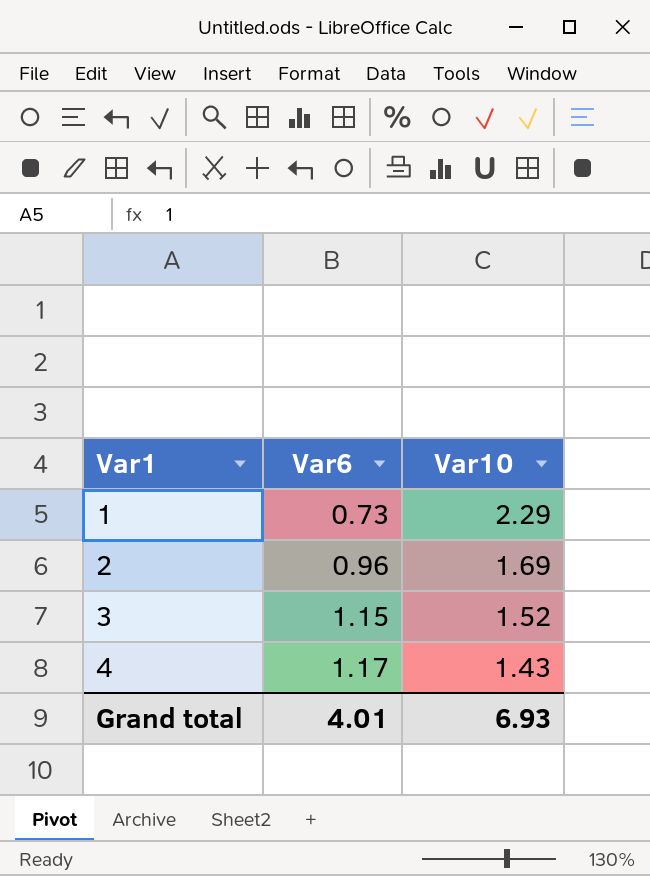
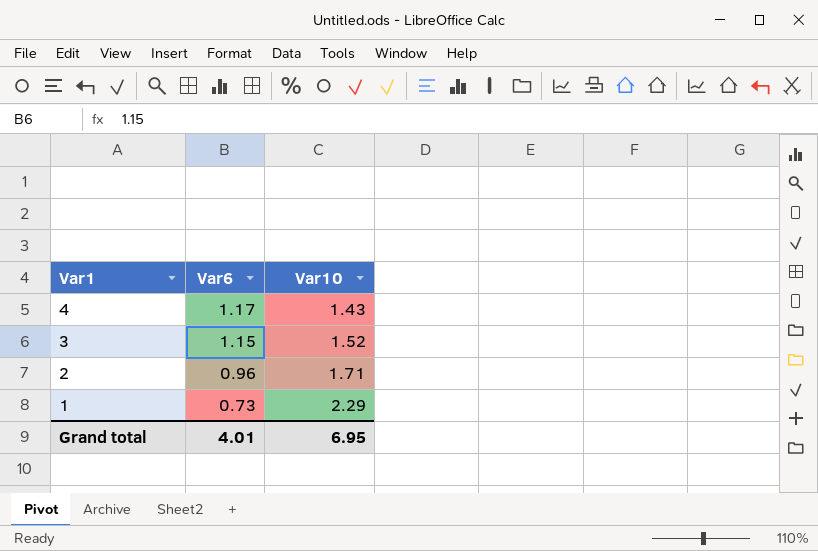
row order: Var1 ascending -> Var1 descending
2 | Var10: 1.69 -> 1.71
Grand total | Var10: 6.93 -> 6.95

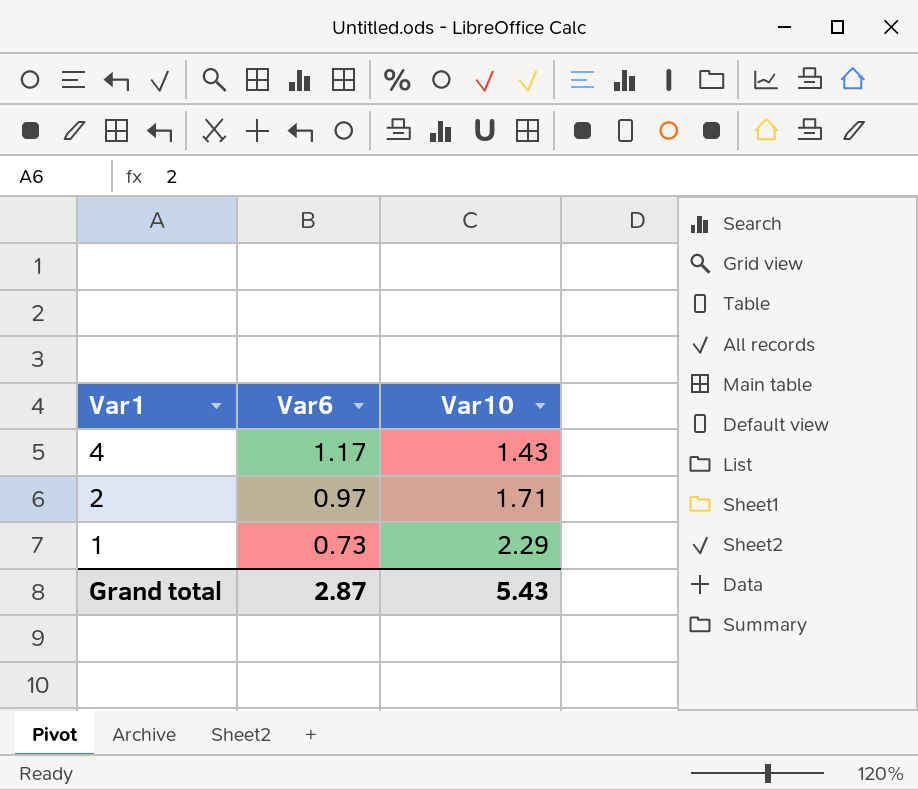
row 3: 1.15 | 1.52 -> none
2 | Var6: 0.96 -> 0.97
Grand total | Var6: 4.01 -> 2.87
Grand total | Var10: 6.95 -> 5.43

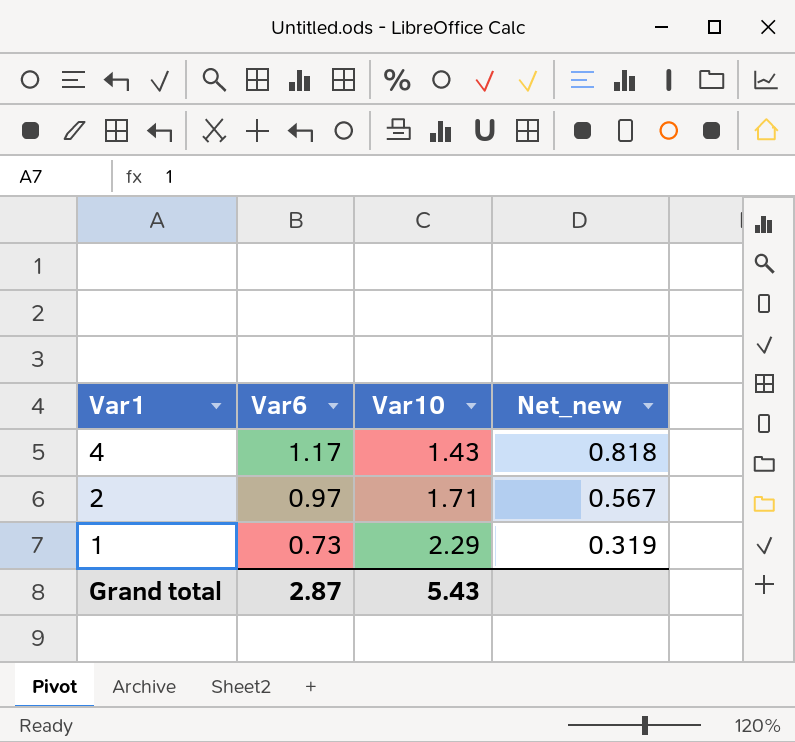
column Net_new | formula: none -> [Var6] / [Var10]

